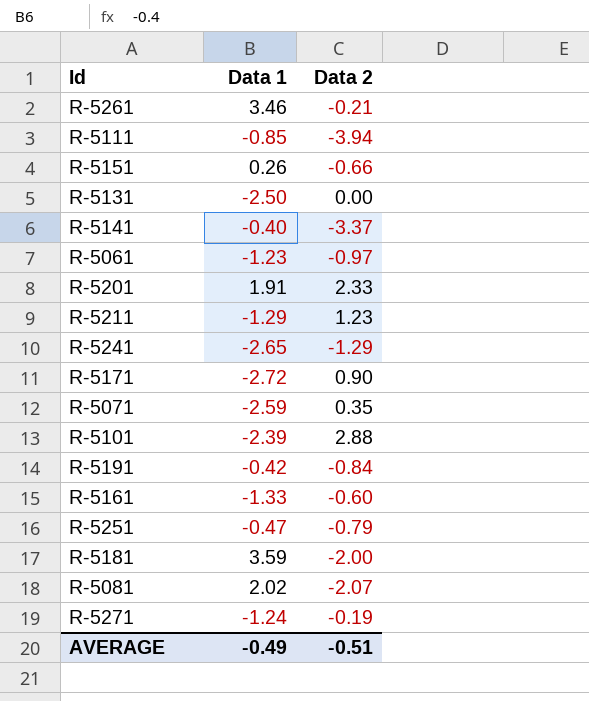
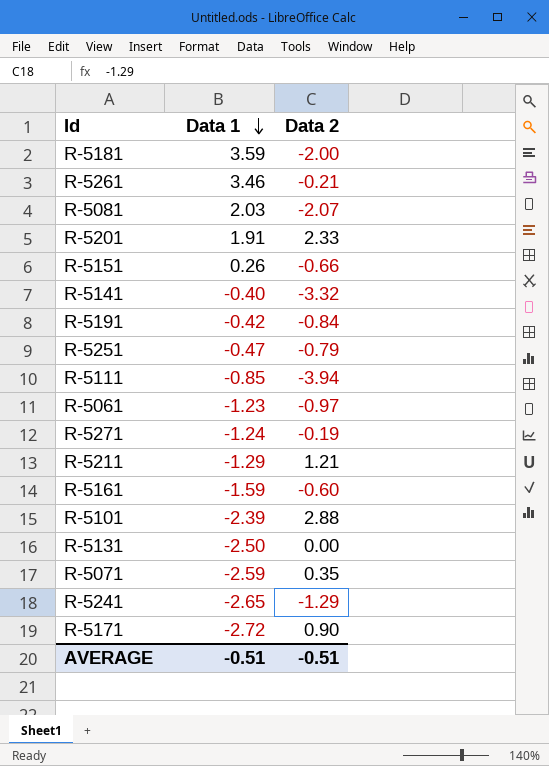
row order: none -> Data 1 descending
R-5081 | Data 1: 2.02 -> 2.03
R-5141 | Data 2: -3.37 -> -3.32
R-5211 | Data 2: 1.23 -> 1.21
R-5161 | Data 1: -1.33 -> -1.59
AVERAGE | Data 1: -0.49 -> -0.51

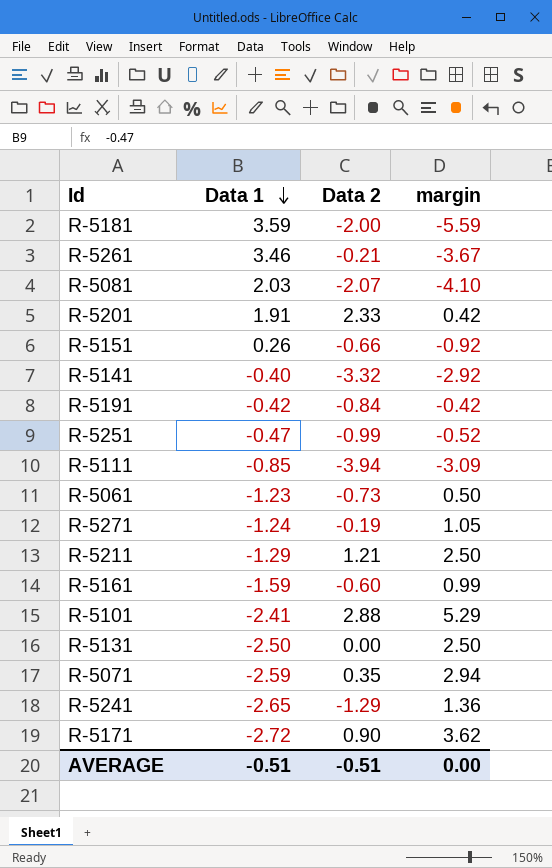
column margin | formula: none -> [Data 2] - [Data 1]
R-5251 | Data 2: -0.79 -> -0.99
R-5061 | Data 2: -0.97 -> -0.73
R-5101 | Data 1: -2.39 -> -2.41

